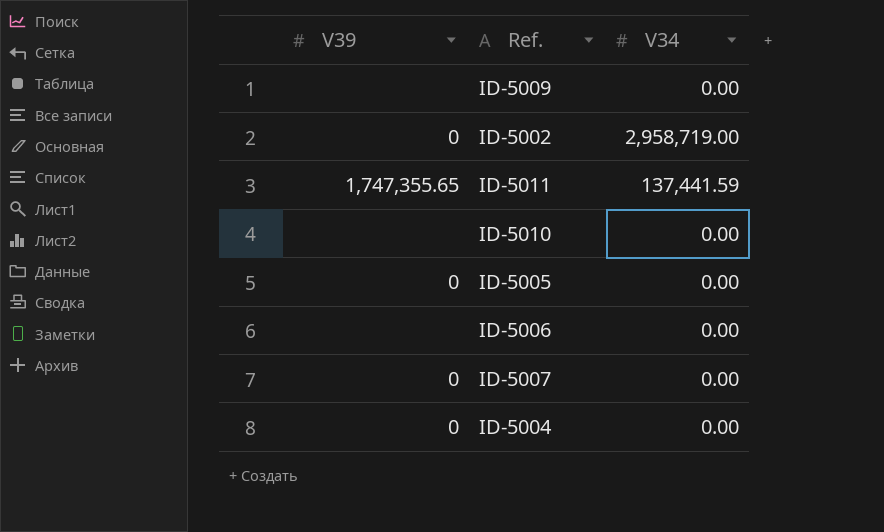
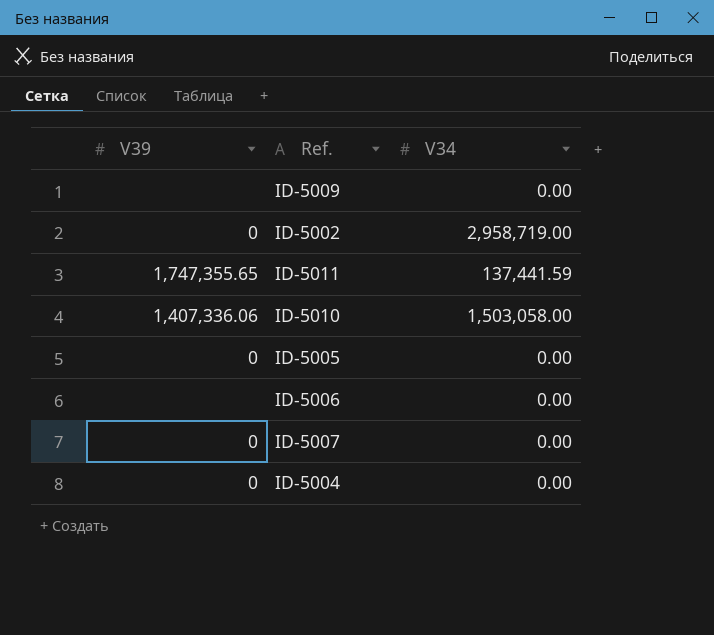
ID-5010 | V39: none -> 1,407,336.06
ID-5010 | V34: 0.00 -> 1,503,058.00

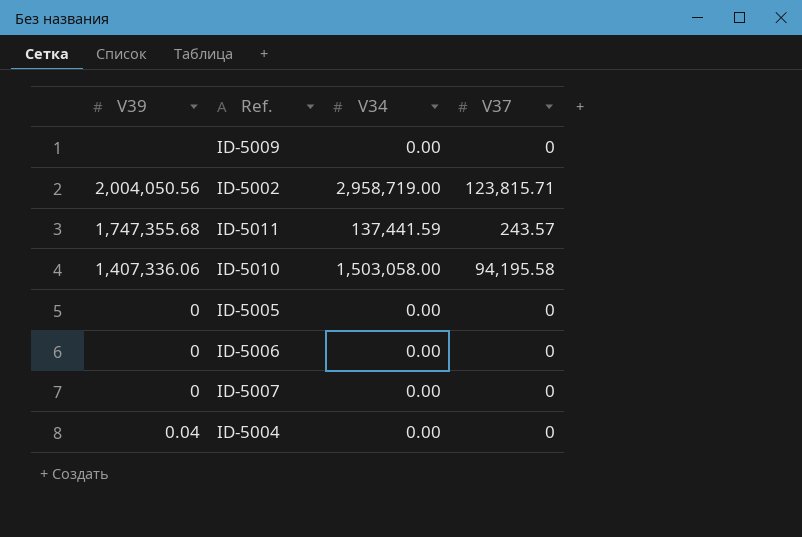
column V37 | position: none -> 4
ID-5002 | V39: 0 -> 2,004,050.56
ID-5011 | V39: 1,747,355.65 -> 1,747,355.68
ID-5006 | V39: none -> 0
ID-5004 | V39: 0 -> 0.04

